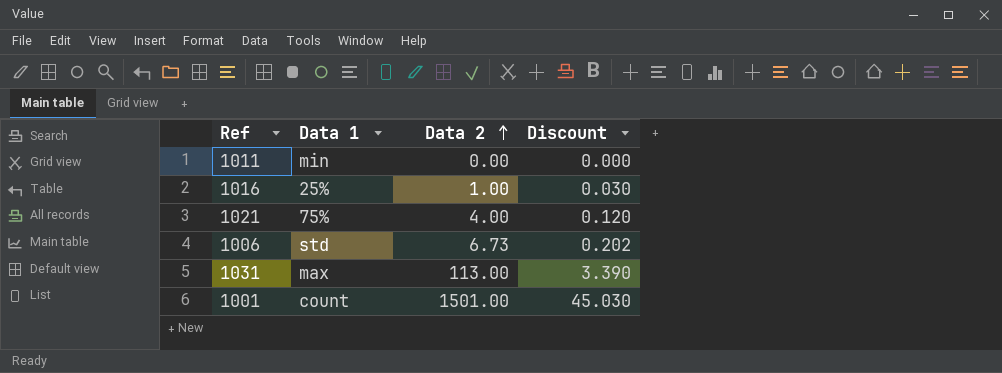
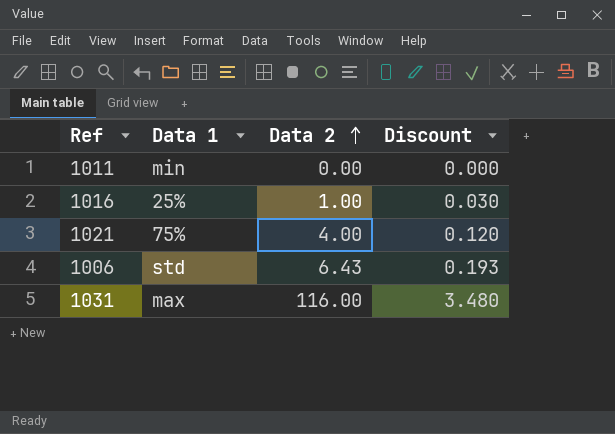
row 1001: count | 1501.00 | 45.030 -> none
1006 | Data 2: 6.73 -> 6.43
1006 | Discount: 0.202 -> 0.193
1031 | Data 2: 113.00 -> 116.00
1031 | Discount: 3.390 -> 3.480

